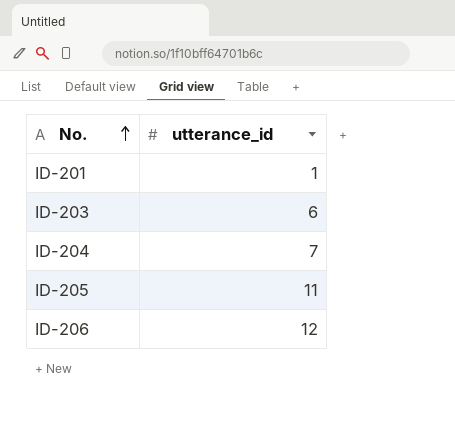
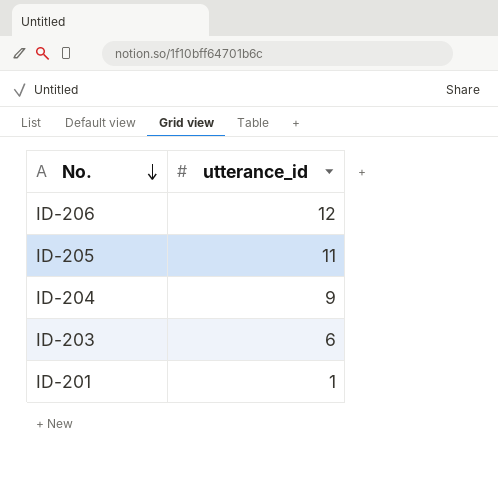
row order: No. ascending -> No. descending
ID-204 | utterance_id: 7 -> 9

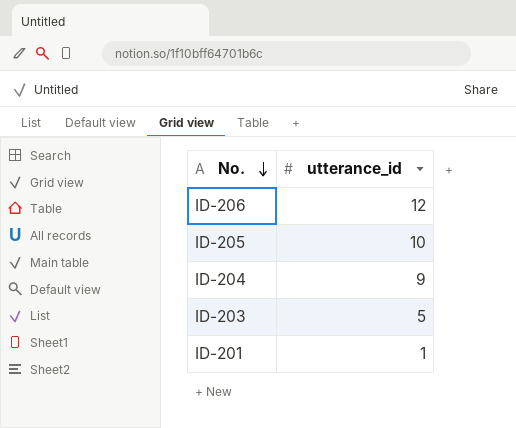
ID-205 | utterance_id: 11 -> 10
ID-203 | utterance_id: 6 -> 5

